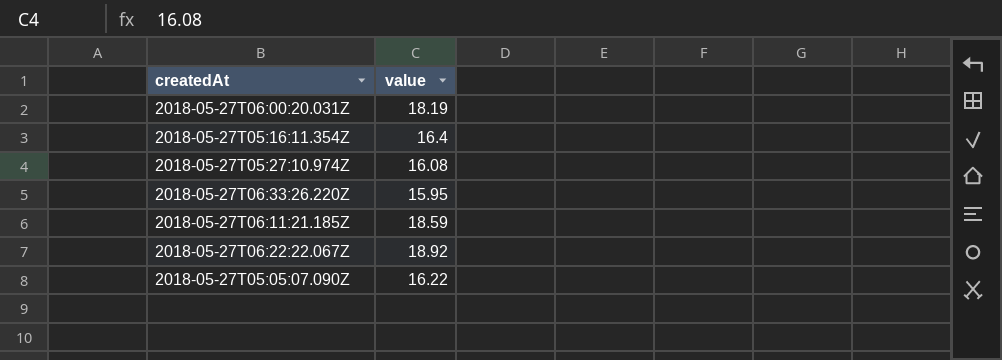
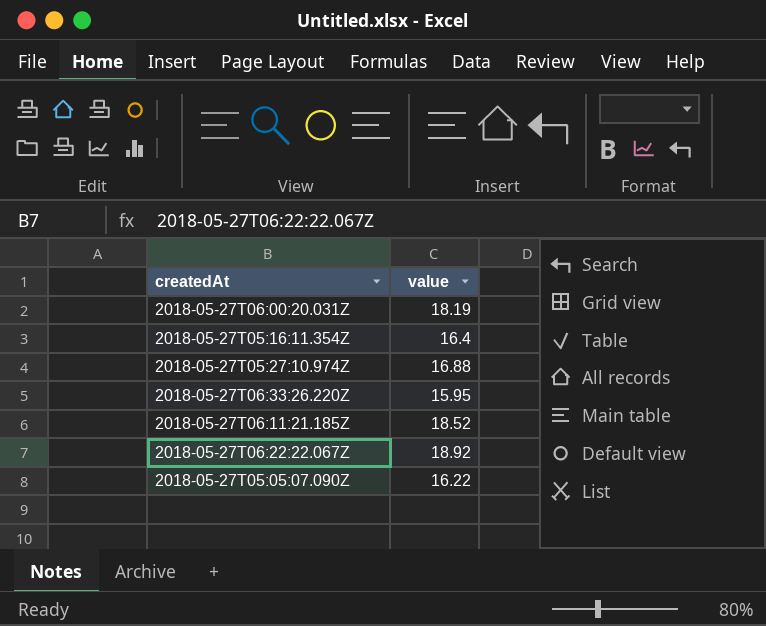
2018-05-27T05:27:10.974Z | value: 16.08 -> 16.88
2018-05-27T06:11:21.185Z | value: 18.59 -> 18.52

